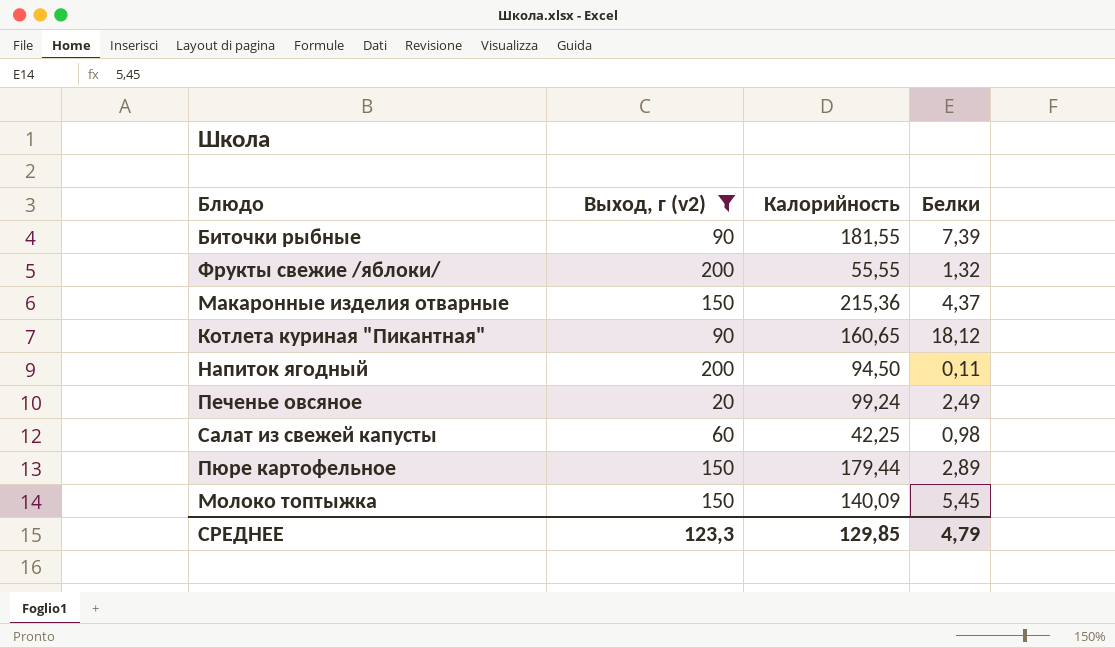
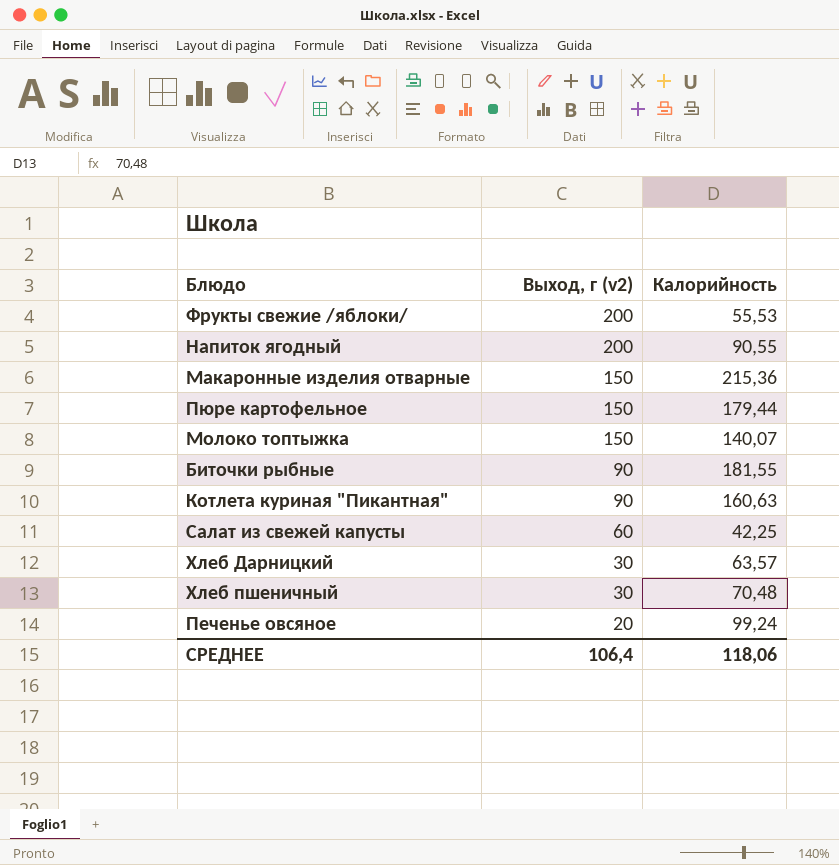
filter: Выход, г (v2) != 30 -> none
row order: none -> Выход, г (v2) descending
column Белки | position: 4 -> none
Фрукты свежие /яблоки/ | Калорийность: 55,55 -> 55,53
Напиток ягодный | Калорийность: 94,50 -> 90,55
Молоко топтыжка | Калорийность: 140,09 -> 140,07
Котлета куриная "Пикантная" | Калорийность: 160,65 -> 160,63
СРЕДНЕЕ | Выход, г (v2): 123,3 -> 106,4
СРЕДНЕЕ | Калорийность: 129,85 -> 118,06

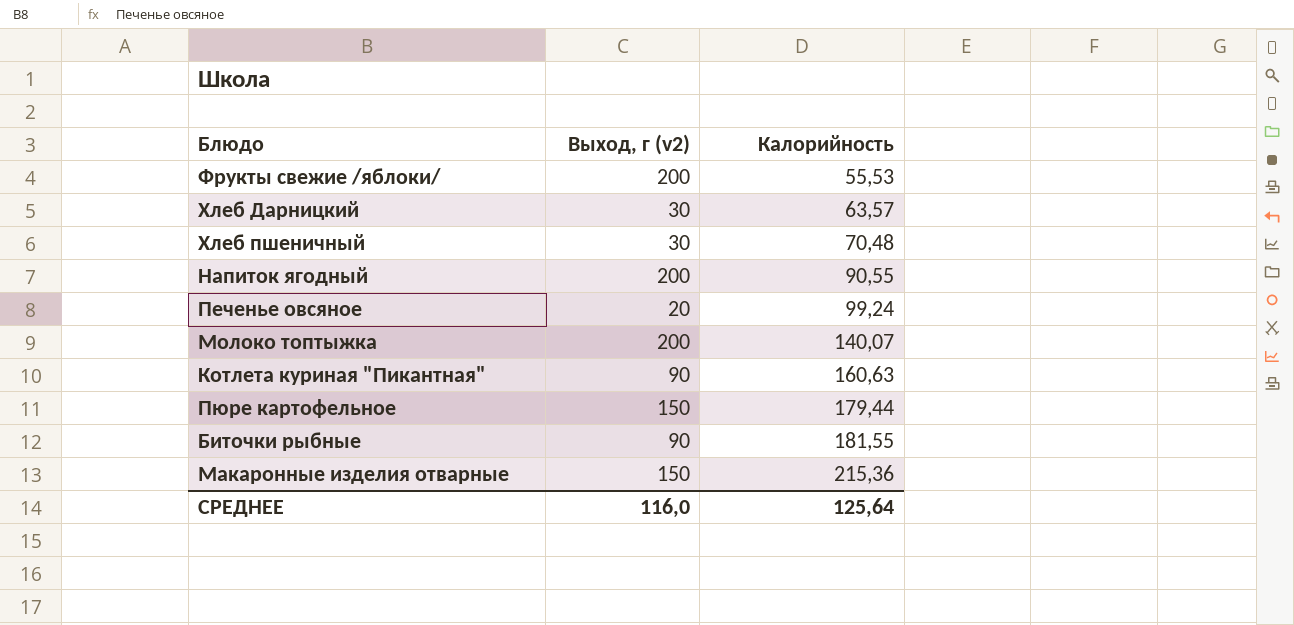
row order: Выход, г (v2) descending -> Калорийность ascending
row Салат из свежей капусты: 60 | 42,25 -> none
Молоко топтыжка | Выход, г (v2): 150 -> 200
СРЕДНЕЕ | Выход, г (v2): 106,4 -> 116,0
СРЕДНЕЕ | Калорийность: 118,06 -> 125,64

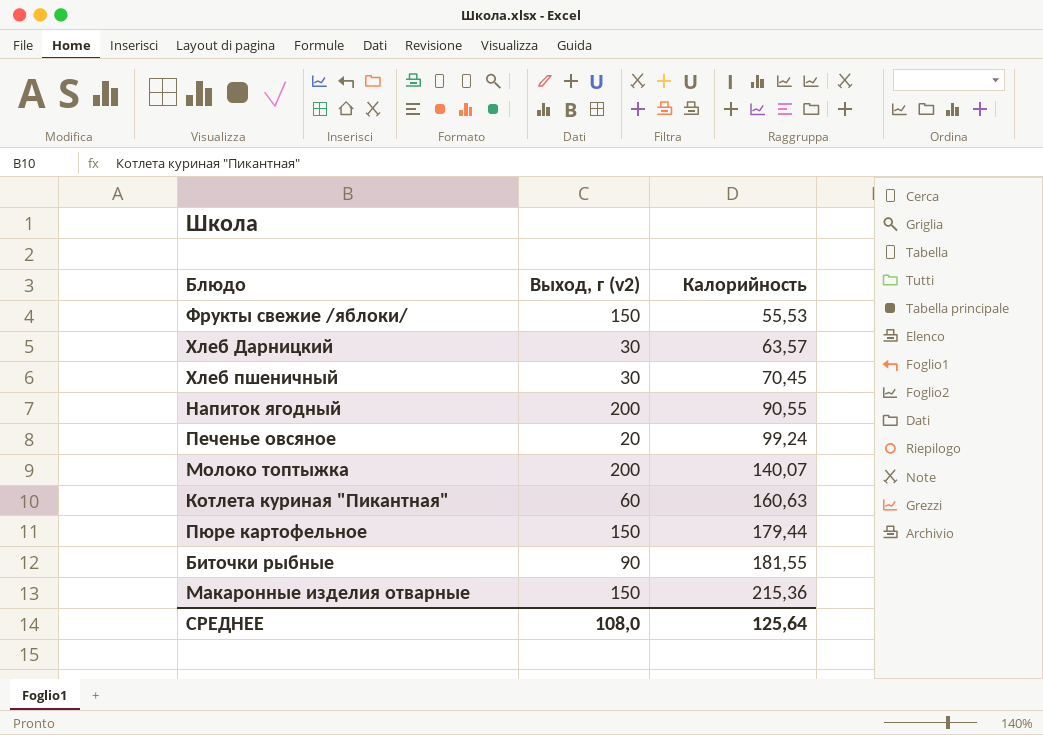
Фрукты свежие /яблоки/ | Выход, г (v2): 200 -> 150
Хлеб пшеничный | Калорийность: 70,48 -> 70,45
Котлета куриная "Пикантная" | Выход, г (v2): 90 -> 60
СРЕДНЕЕ | Выход, г (v2): 116,0 -> 108,0

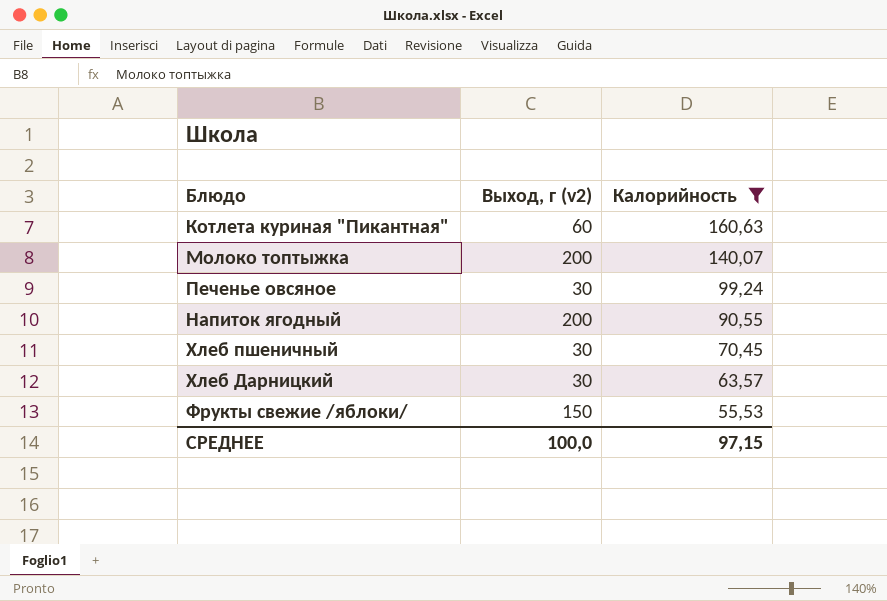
filter: none -> Калорийность <= 160,63
row order: Калорийность ascending -> Калорийность descending
Печенье овсяное | Выход, г (v2): 20 -> 30
СРЕДНЕЕ | Выход, г (v2): 108,0 -> 100,0
СРЕДНЕЕ | Калорийность: 125,64 -> 97,15

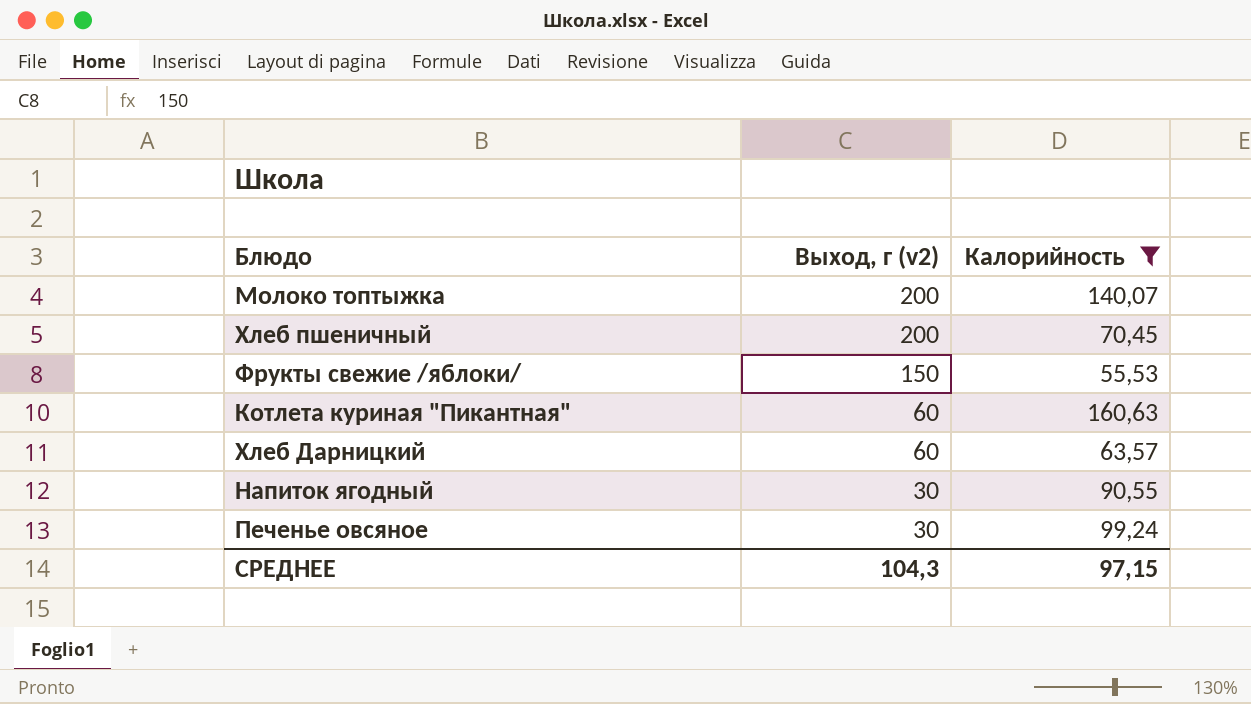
row order: Калорийность descending -> Выход, г (v2) descending
Хлеб пшеничный | Выход, г (v2): 30 -> 200
Хлеб Дарницкий | Выход, г (v2): 30 -> 60
Напиток ягодный | Выход, г (v2): 200 -> 30
СРЕДНЕЕ | Выход, г (v2): 100,0 -> 104,3

